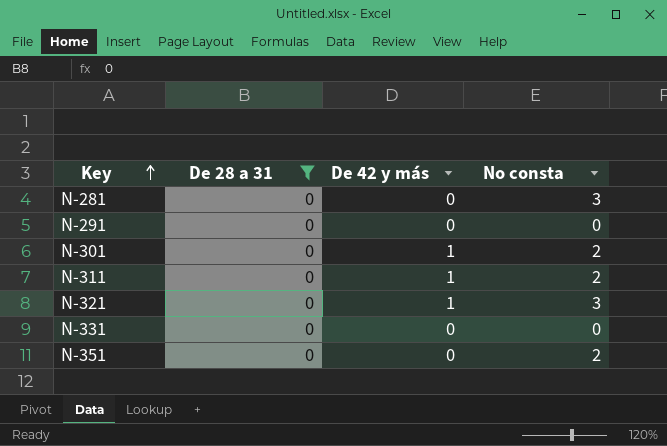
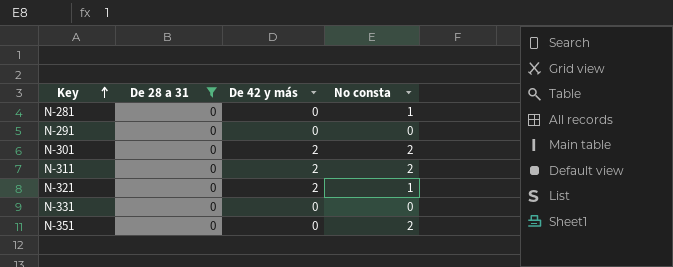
N-281 | No consta: 3 -> 1
N-301 | De 42 y más: 1 -> 2
N-311 | De 42 y más: 1 -> 2
N-321 | De 42 y más: 1 -> 2
N-321 | No consta: 3 -> 1

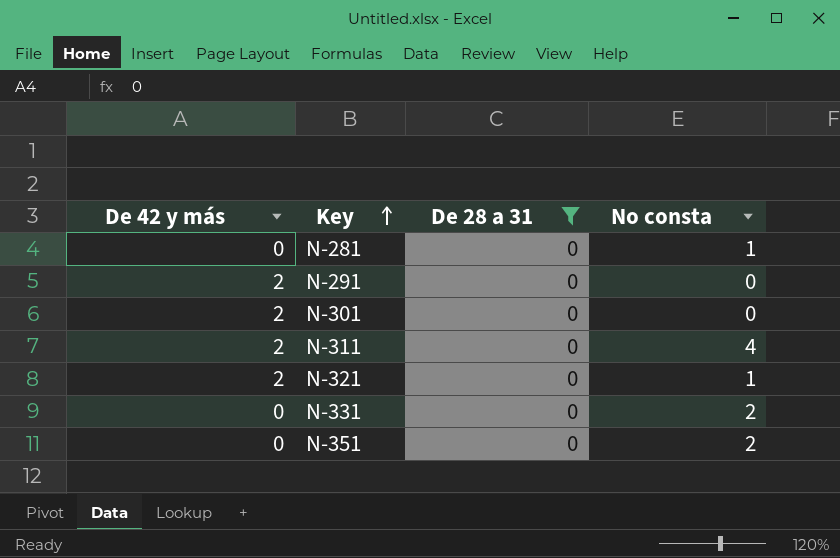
column De 42 y más | position: 3 -> 1
N-291 | De 42 y más: 0 -> 2
N-301 | No consta: 2 -> 0
N-311 | No consta: 2 -> 4
N-331 | No consta: 0 -> 2

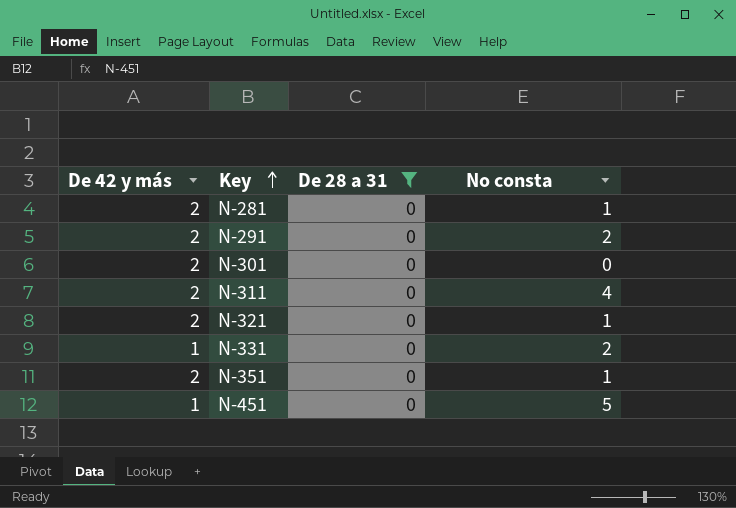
N-281 | De 42 y más: 0 -> 2
N-291 | No consta: 0 -> 2
N-331 | De 42 y más: 0 -> 1
N-351 | De 42 y más: 0 -> 2
N-351 | No consta: 2 -> 1
row N-451: none -> 1 | 0 | 5

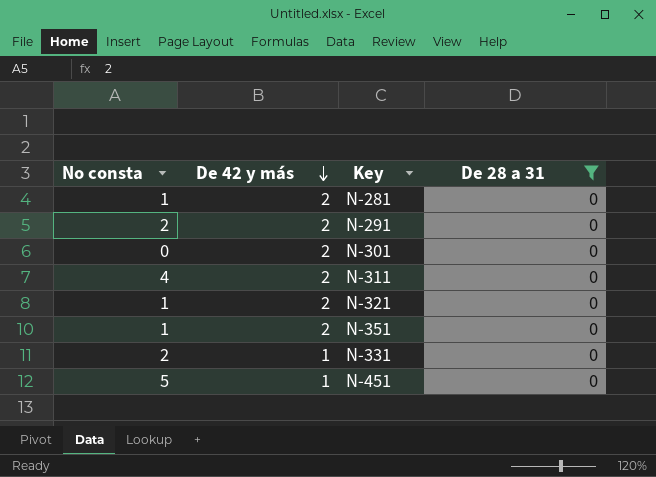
row order: Key ascending -> De 42 y más descending
column No consta | position: 4 -> 1

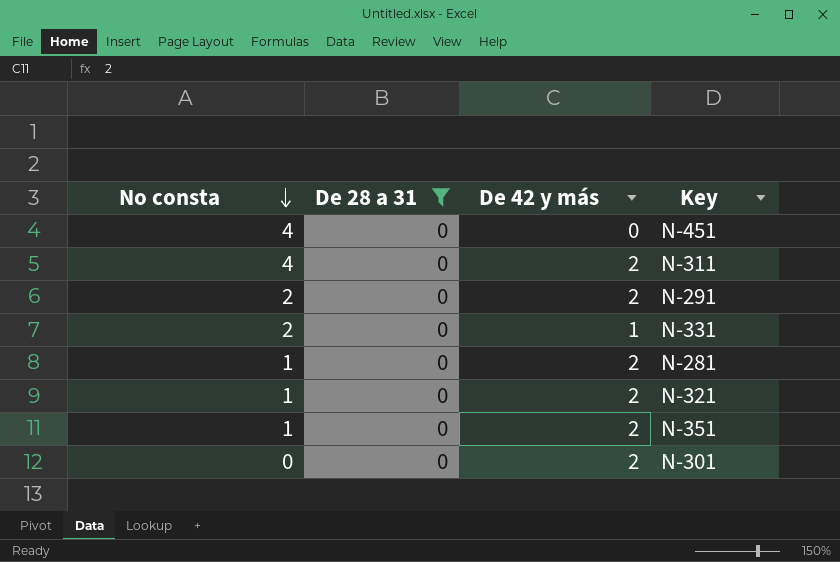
row order: De 42 y más descending -> No consta descending
column De 28 a 31 | position: 4 -> 2
N-451 | No consta: 5 -> 4
N-451 | De 42 y más: 1 -> 0

